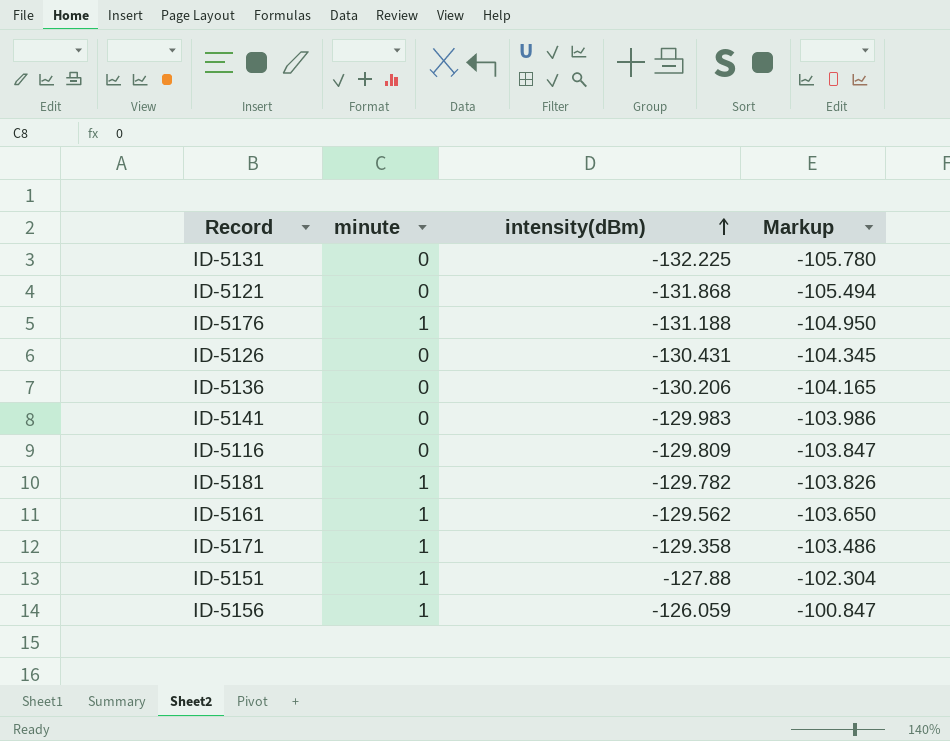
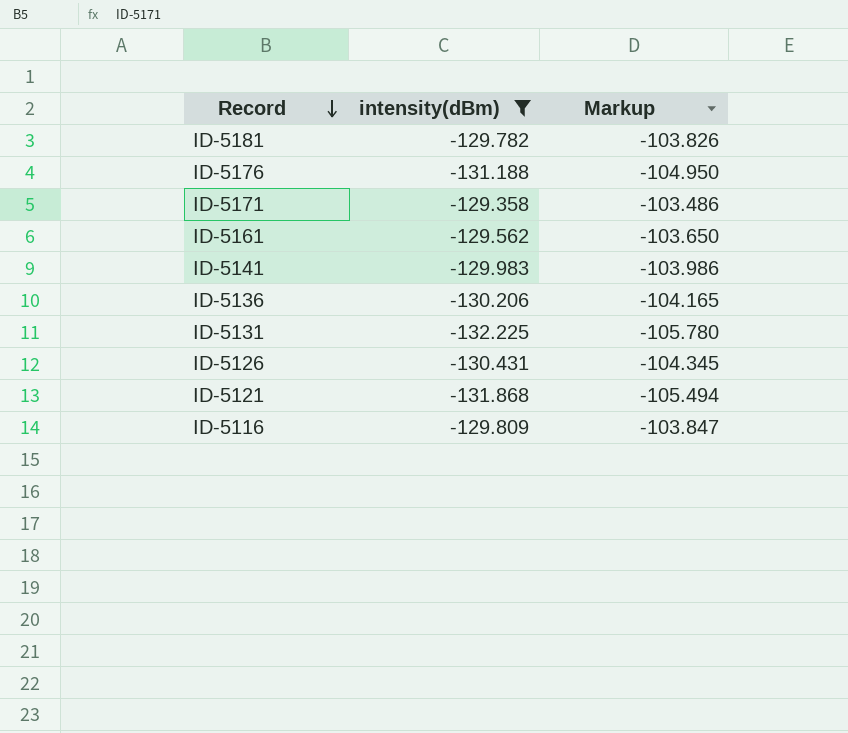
filter: none -> intensity(dBm) <= -129.358
row order: intensity(dBm) ascending -> Record descending
column minute | position: 2 -> none

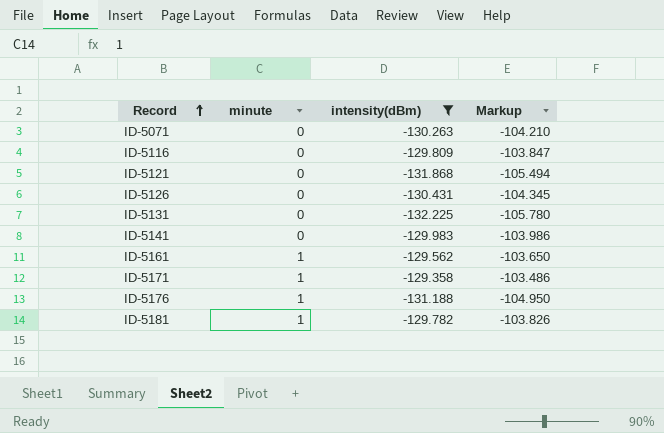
row order: Record descending -> Record ascending
column minute | position: none -> 2
row ID-5136: -130.206 | -104.165 -> none
row ID-5071: none -> 0 | -130.263 | -104.210

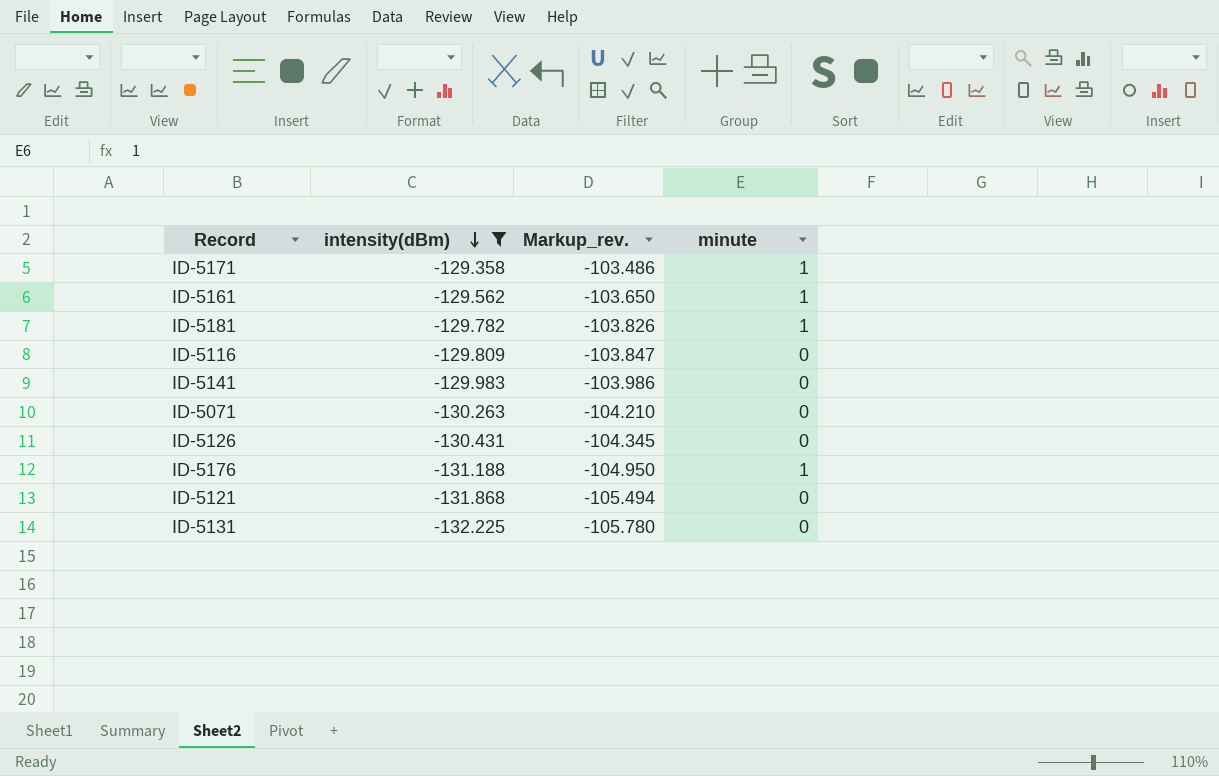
row order: Record ascending -> intensity(dBm) descending
column name: Markup -> Markup_rev.
column minute | position: 2 -> 4

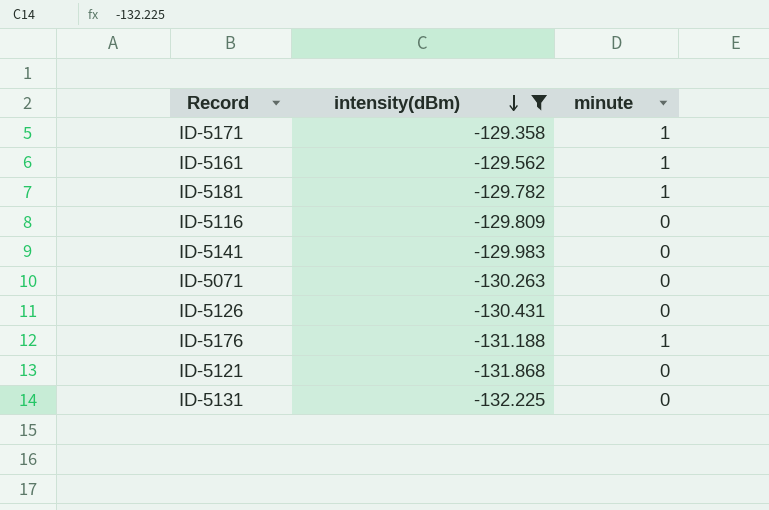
column Markup_rev. | formula: [intensity(dBm)] * 0.8 -> none

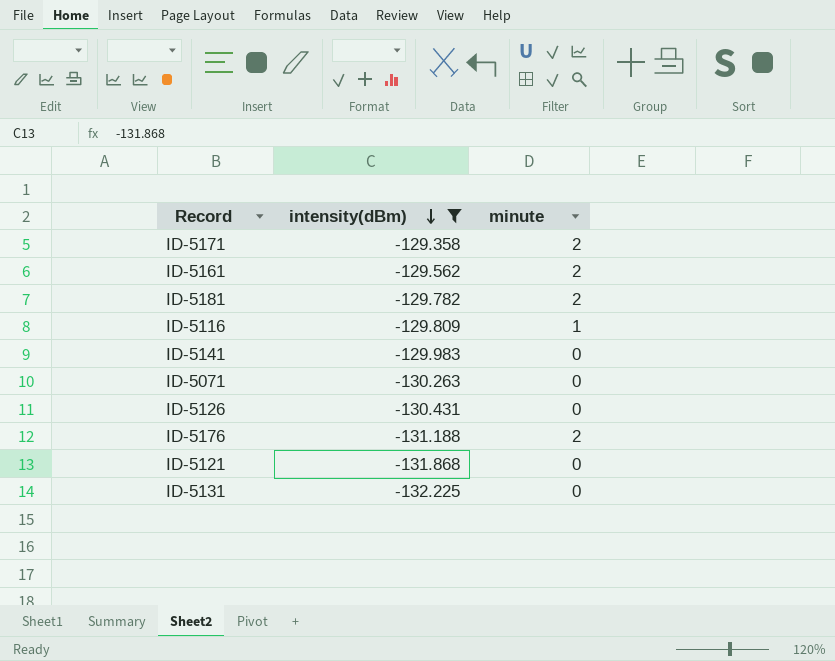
ID-5171 | minute: 1 -> 2
ID-5161 | minute: 1 -> 2
ID-5181 | minute: 1 -> 2
ID-5116 | minute: 0 -> 1
ID-5176 | minute: 1 -> 2

